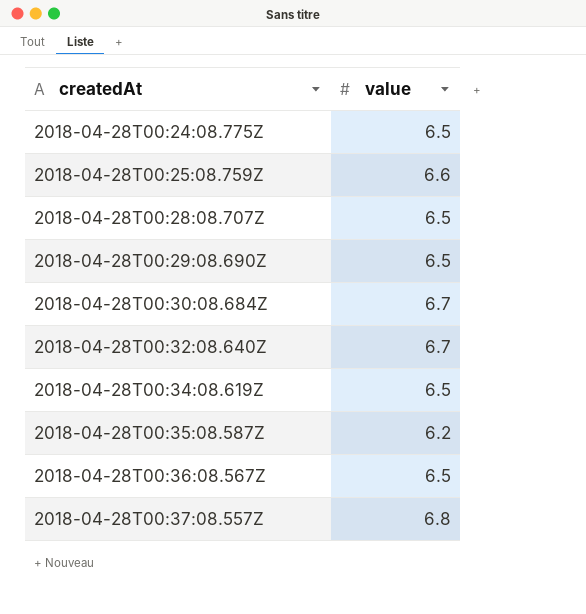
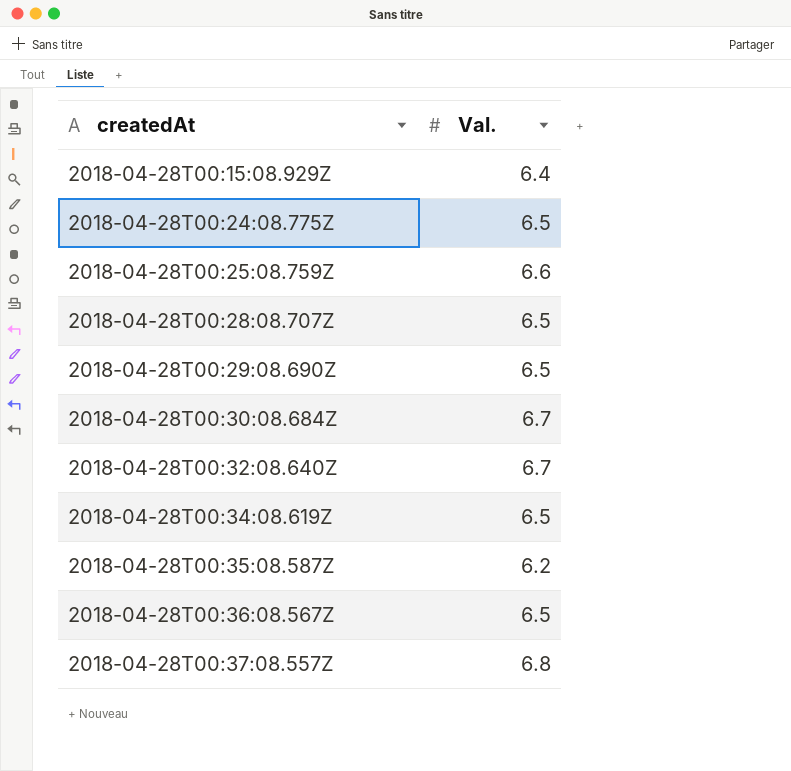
column name: value -> Val.
row 2018-04-28T00:15:08.929Z: none -> 6.4

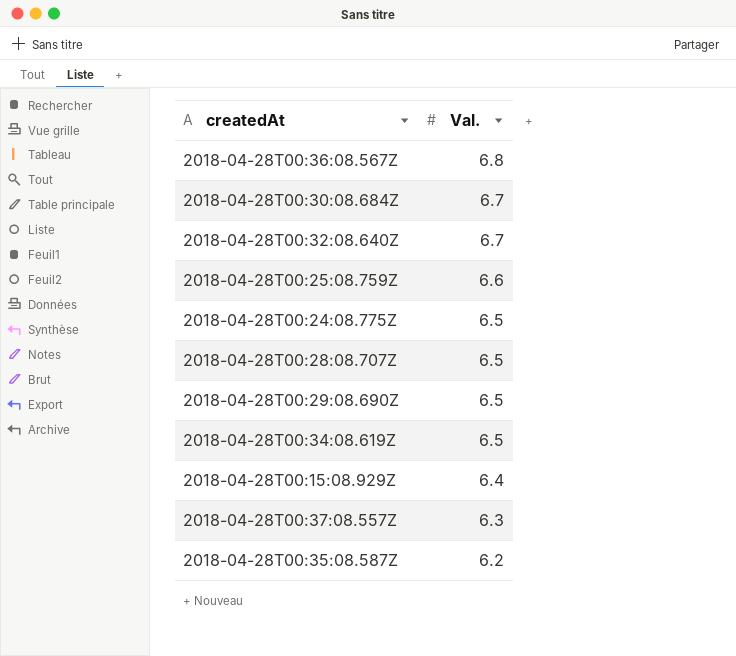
row order: createdAt ascending -> Val. descending
2018-04-28T00:36:08.567Z | Val.: 6.5 -> 6.8
2018-04-28T00:37:08.557Z | Val.: 6.8 -> 6.3

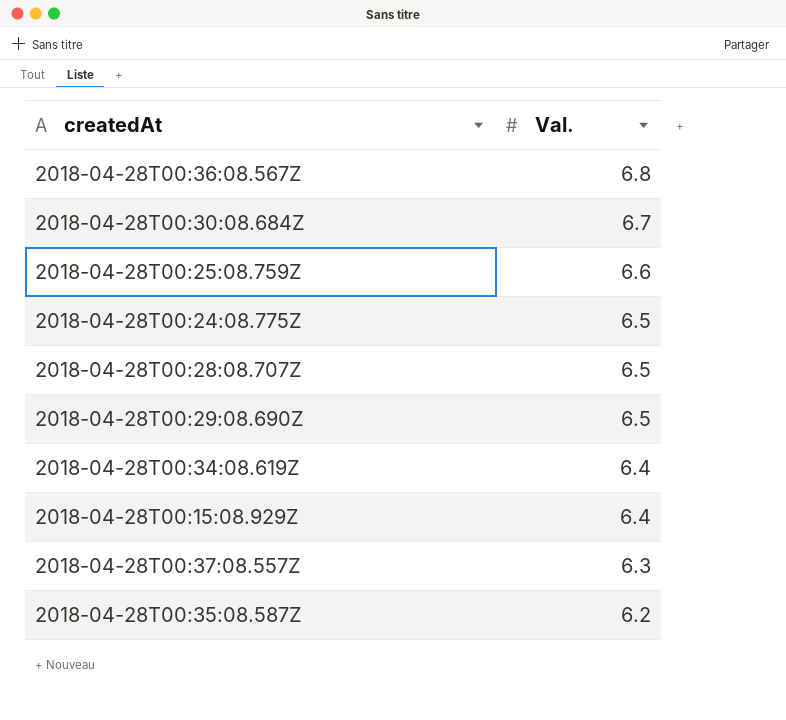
row 2018-04-28T00:32:08.640Z: 6.7 -> none
2018-04-28T00:34:08.619Z | Val.: 6.5 -> 6.4

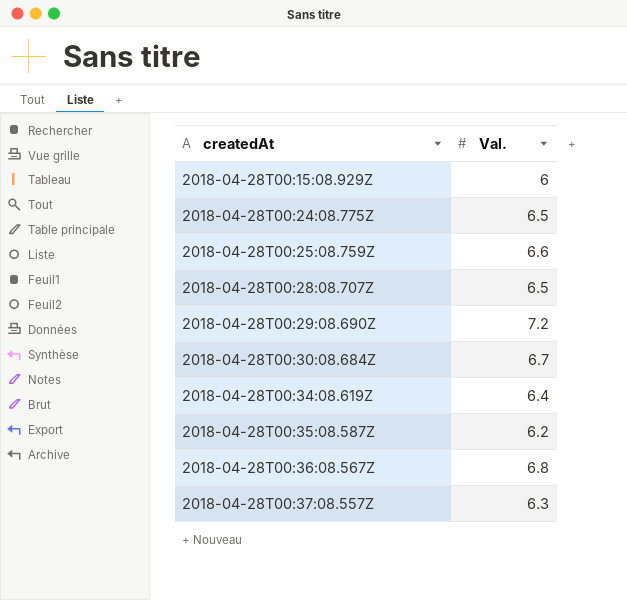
row order: Val. descending -> createdAt ascending
2018-04-28T00:15:08.929Z | Val.: 6.4 -> 6
2018-04-28T00:29:08.690Z | Val.: 6.5 -> 7.2

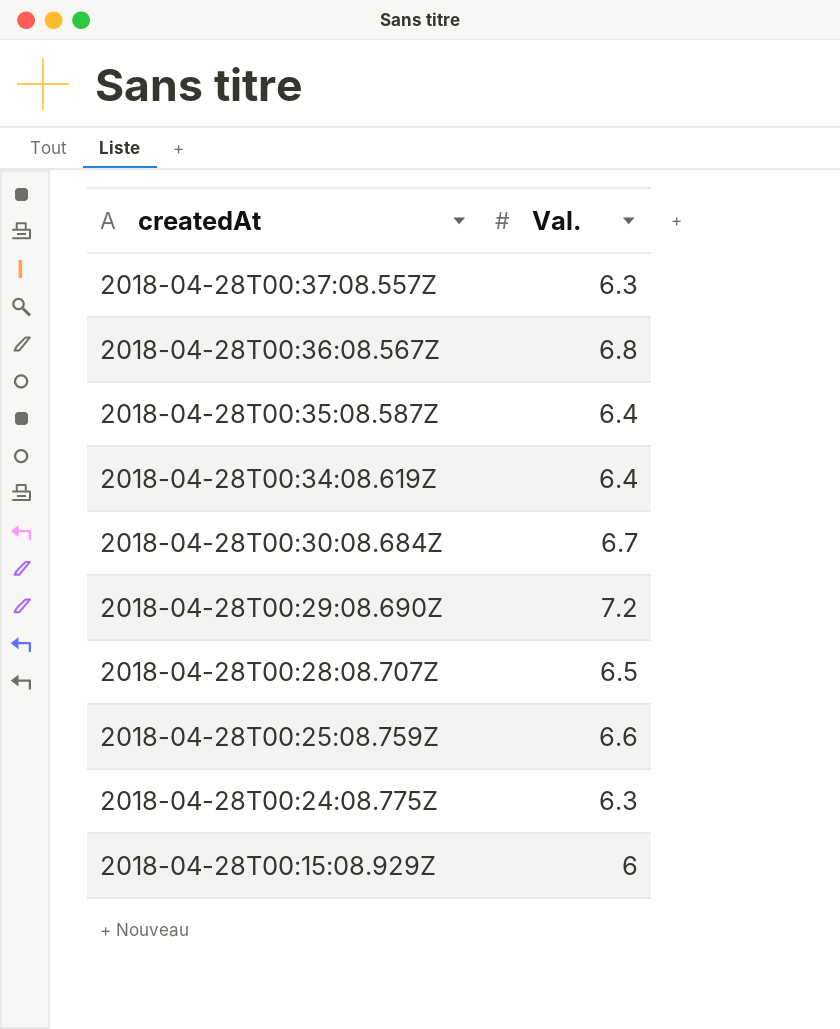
row order: createdAt ascending -> createdAt descending
2018-04-28T00:35:08.587Z | Val.: 6.2 -> 6.4
2018-04-28T00:24:08.775Z | Val.: 6.5 -> 6.3

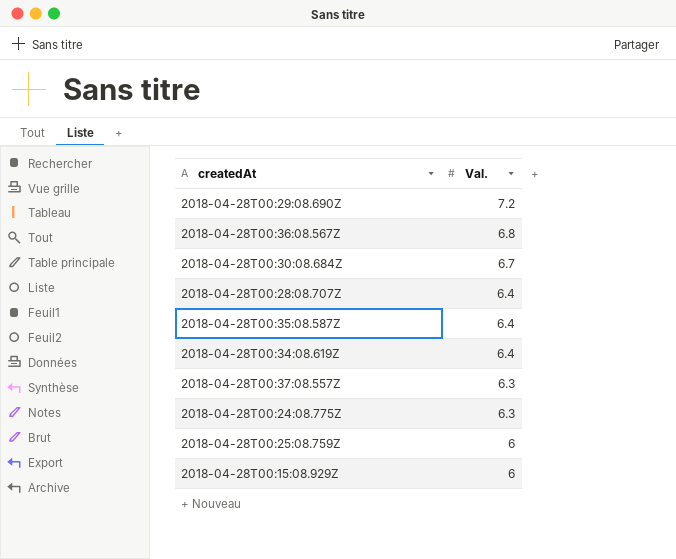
row order: createdAt descending -> Val. descending
2018-04-28T00:28:08.707Z | Val.: 6.5 -> 6.4
2018-04-28T00:25:08.759Z | Val.: 6.6 -> 6

